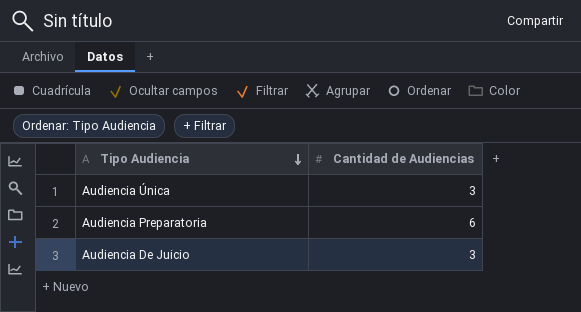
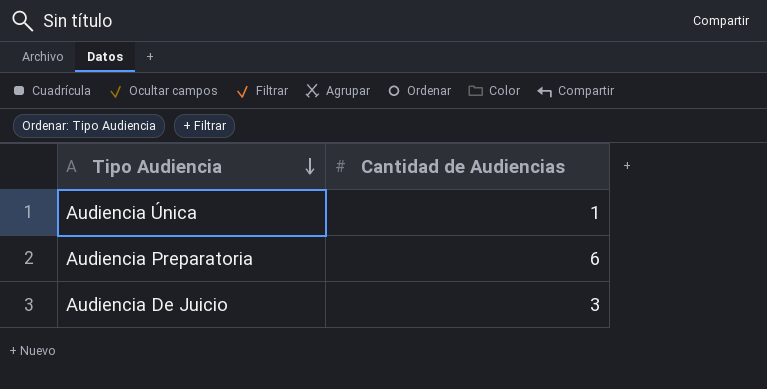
Audiencia Única | Cantidad de Audiencias: 3 -> 1

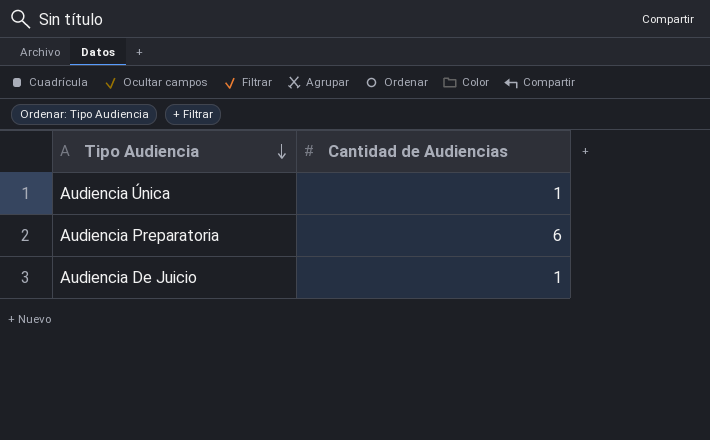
Audiencia De Juicio | Cantidad de Audiencias: 3 -> 1

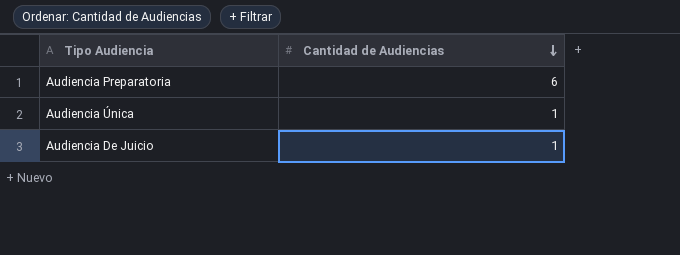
row order: Tipo Audiencia descending -> Cantidad de Audiencias descending

